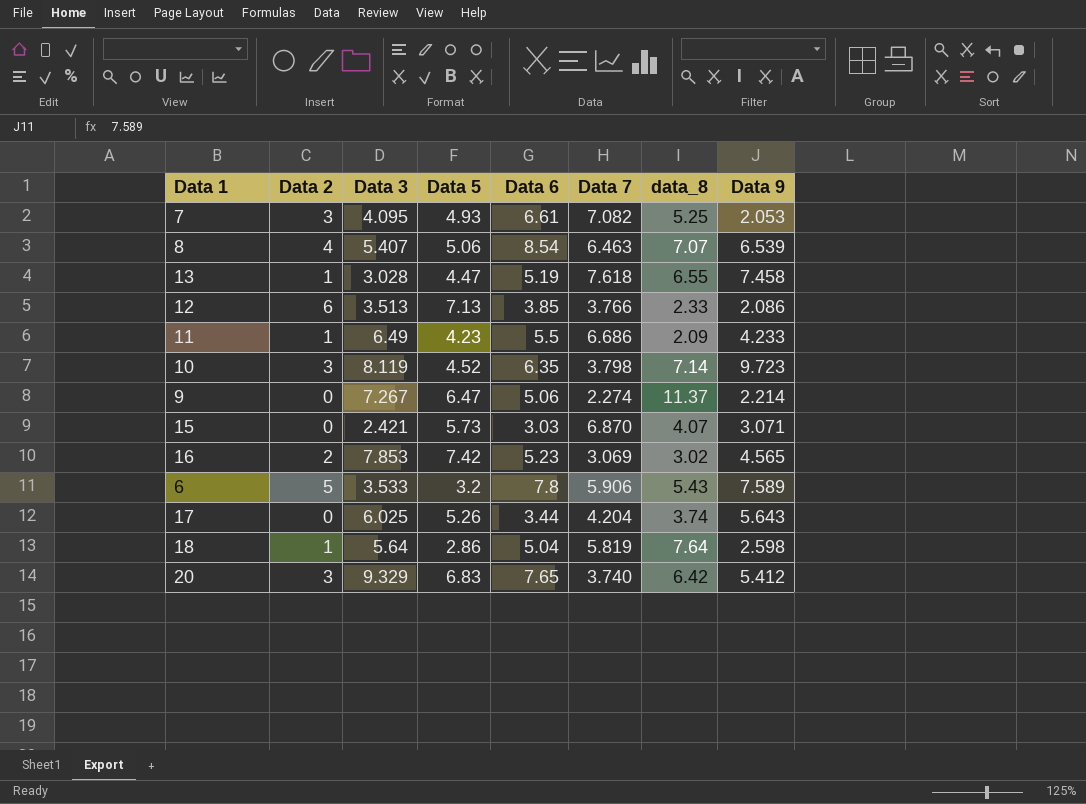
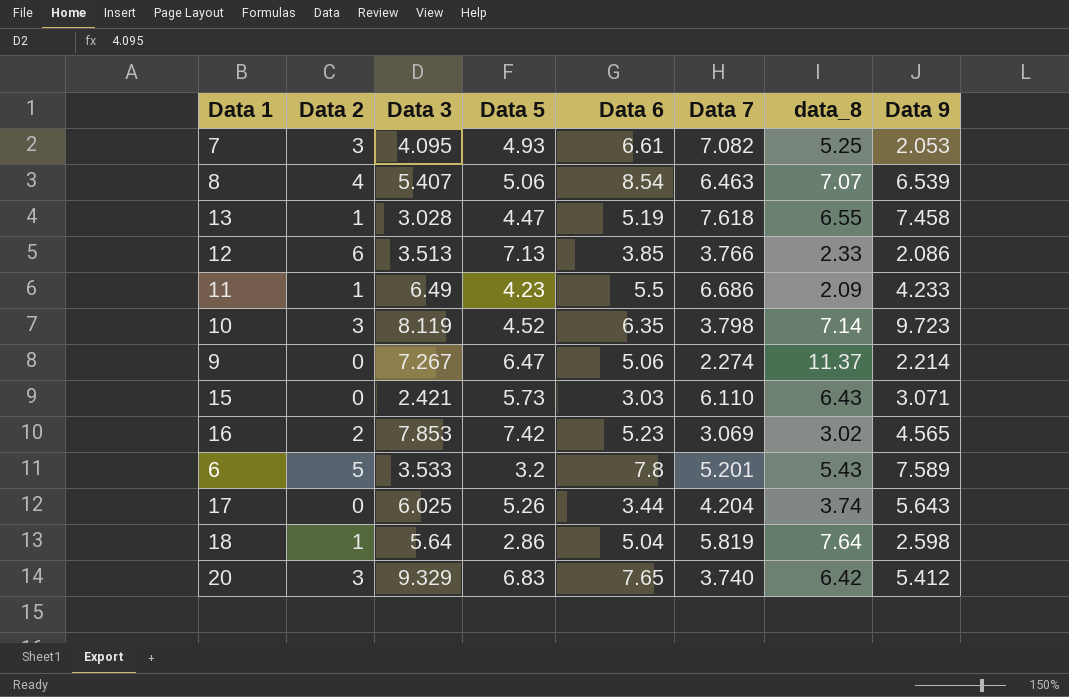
15 | Data 7: 6.870 -> 6.110
15 | data_8: 4.07 -> 6.43
6 | Data 7: 5.906 -> 5.201

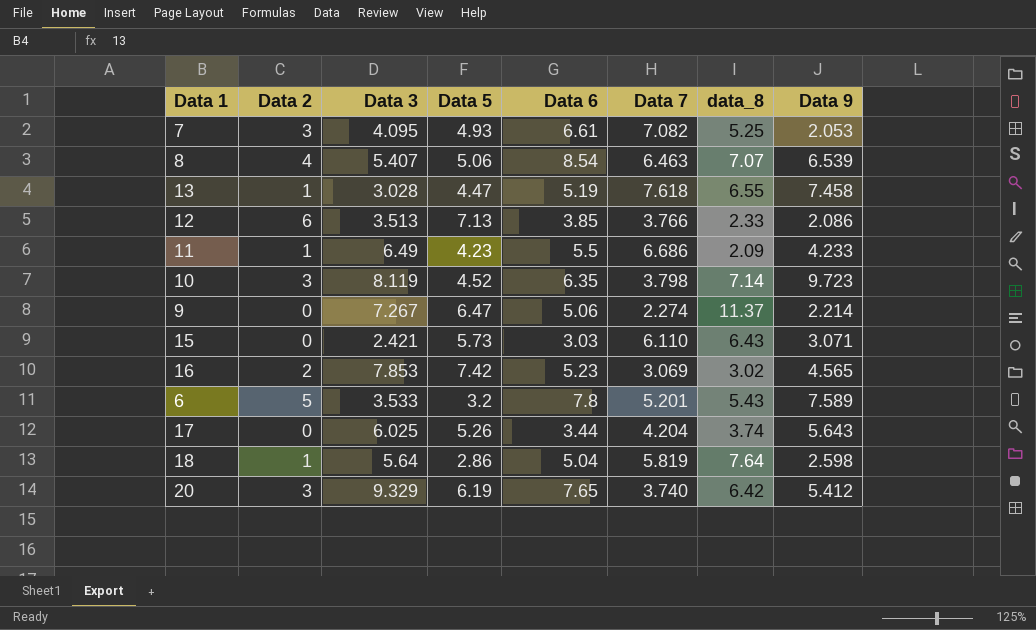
20 | Data 5: 6.83 -> 6.19

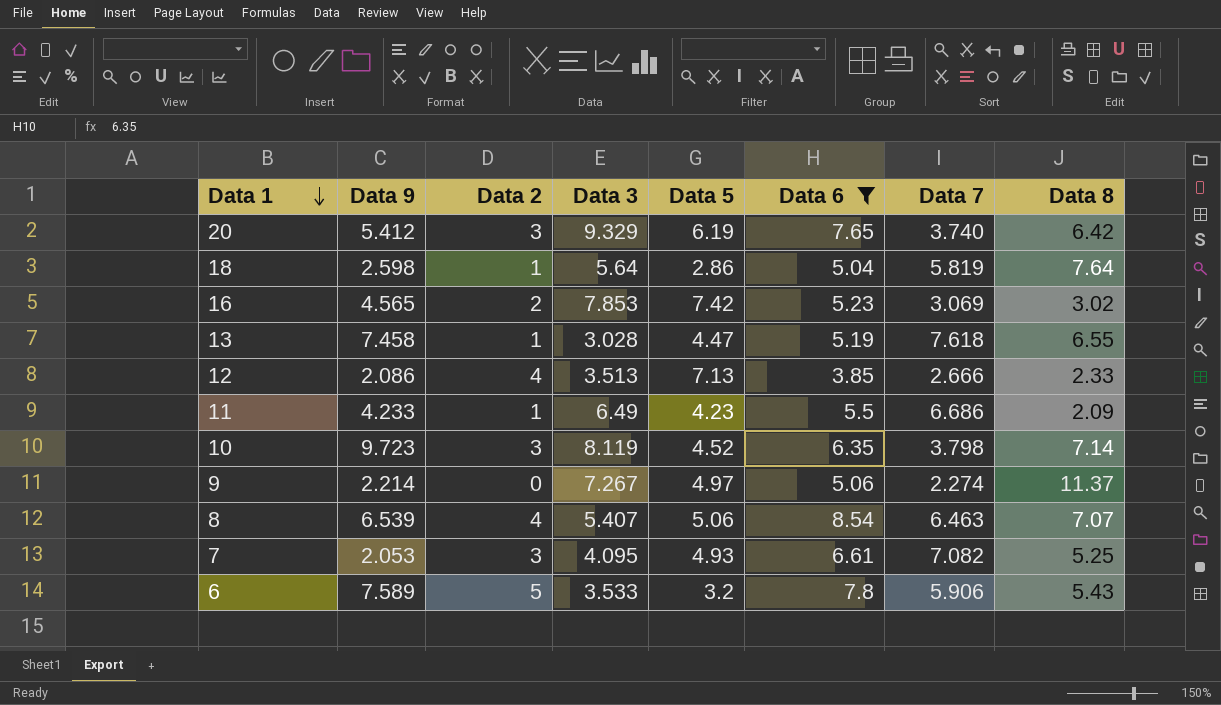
filter: none -> Data 6 >= 3.85
row order: none -> Data 1 descending
column Data 9 | position: 8 -> 2
column name: data_8 -> Data 8
12 | Data 2: 6 -> 4
12 | Data 7: 3.766 -> 2.666
9 | Data 5: 6.47 -> 4.97
6 | Data 7: 5.201 -> 5.906

